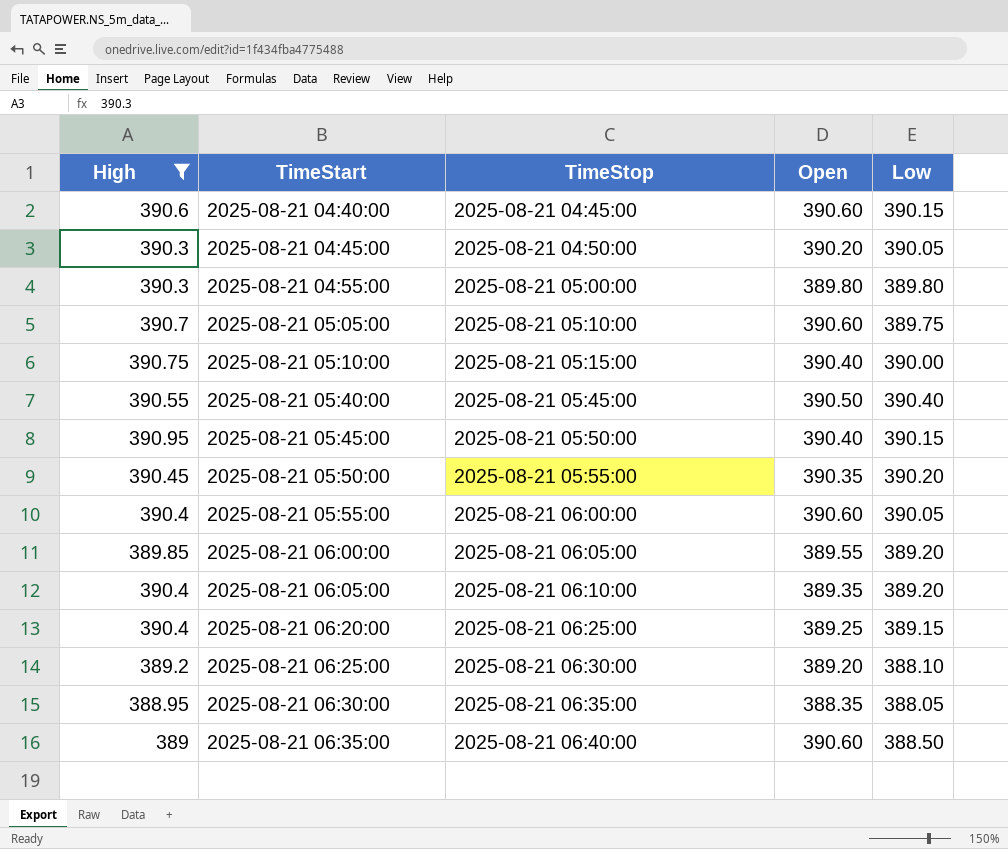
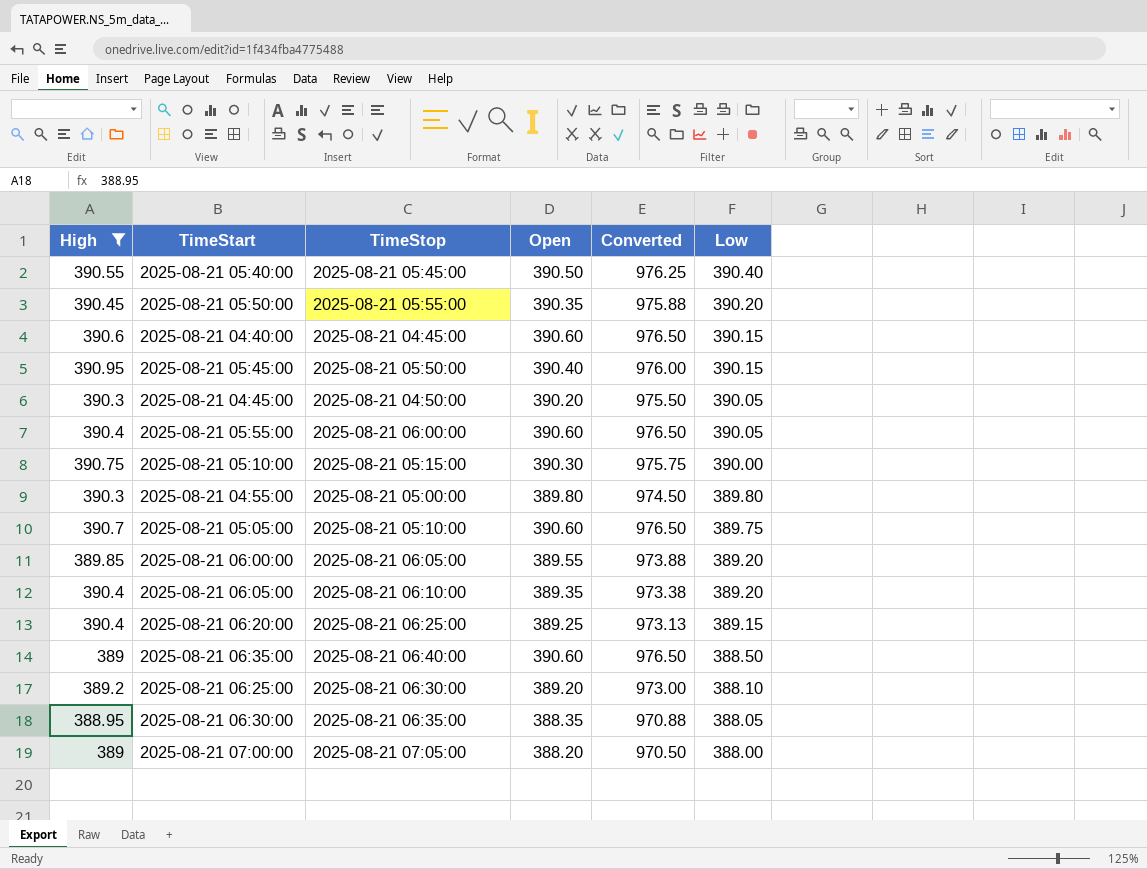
row order: TimeStart ascending -> Low descending
column Converted | formula: none -> [Open] * 2.5
2025-08-21 05:10:00 | Open: 390.40 -> 390.30
row 2025-08-21 07:00:00: none -> 389 | 2025-08-21 07:05:00 | 388.20 | 970.50 | 388.00

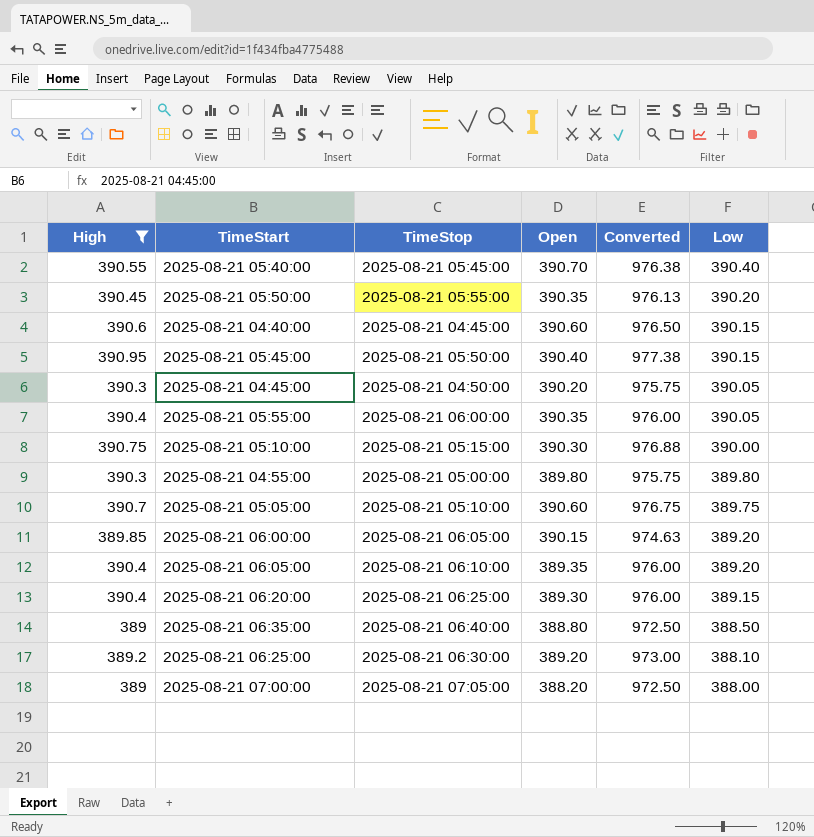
column Converted | formula: [Open] * 2.5 -> [High] * 2.5
row 2025-08-21 06:30:00: 388.95 | 2025-08-21 06:35:00 | 388.35 | 970.88 | 388.05 -> none
2025-08-21 05:40:00 | Open: 390.50 -> 390.70
2025-08-21 05:55:00 | Open: 390.60 -> 390.35
2025-08-21 06:00:00 | Open: 389.55 -> 390.15
2025-08-21 06:20:00 | Open: 389.25 -> 389.30
2025-08-21 06:35:00 | Open: 390.60 -> 388.80

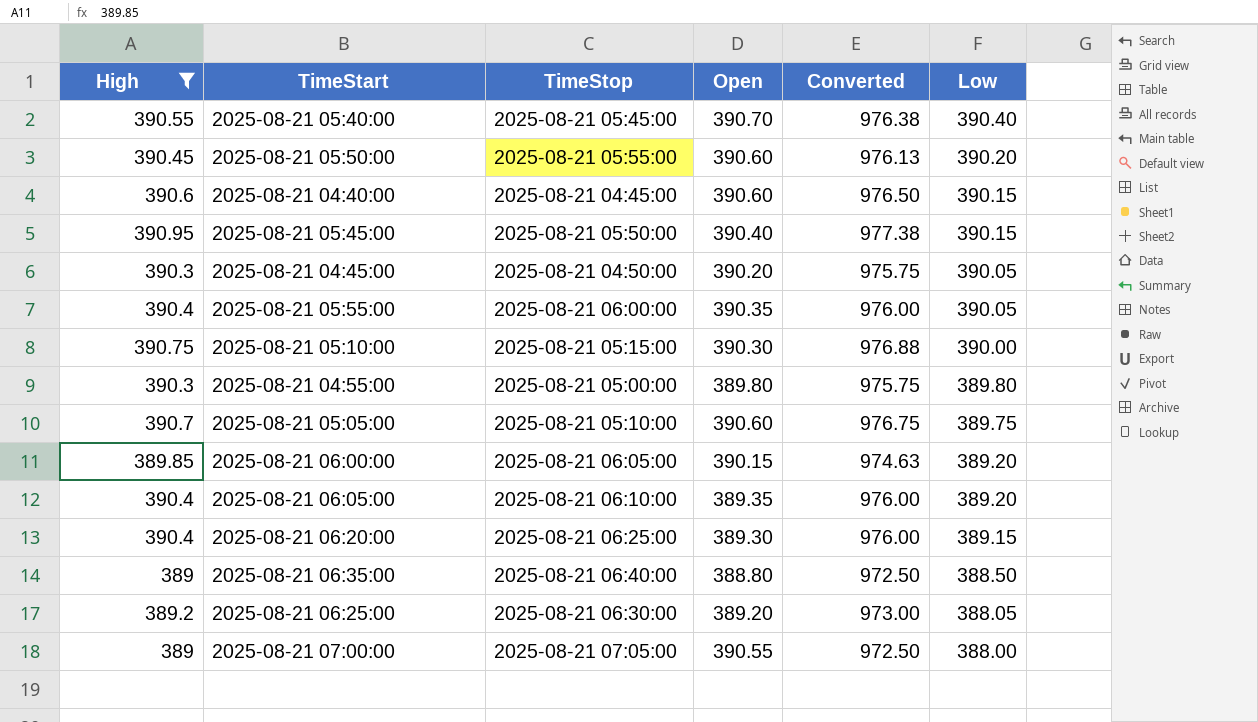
2025-08-21 05:50:00 | Open: 390.35 -> 390.60
2025-08-21 06:25:00 | Low: 388.10 -> 388.05
2025-08-21 07:00:00 | Open: 388.20 -> 390.55

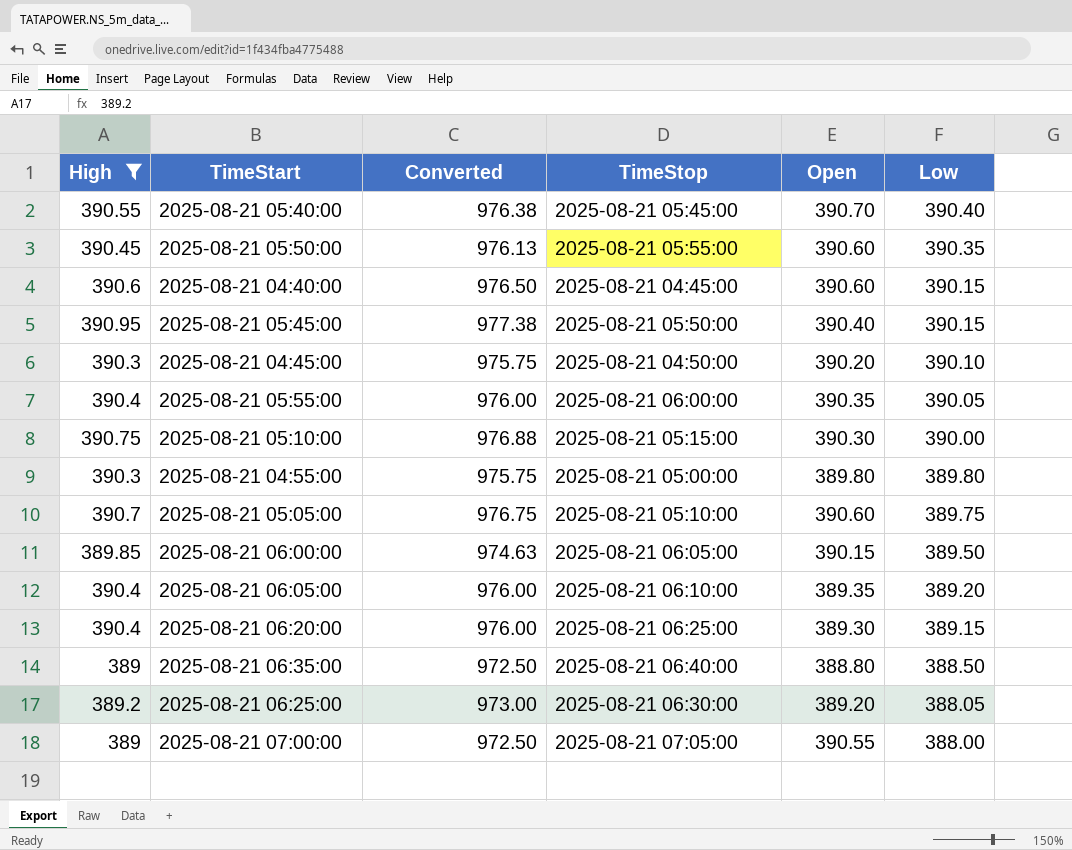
column Converted | position: 5 -> 3
2025-08-21 05:50:00 | Low: 390.20 -> 390.35
2025-08-21 04:45:00 | Low: 390.05 -> 390.10
2025-08-21 06:00:00 | Low: 389.20 -> 389.50

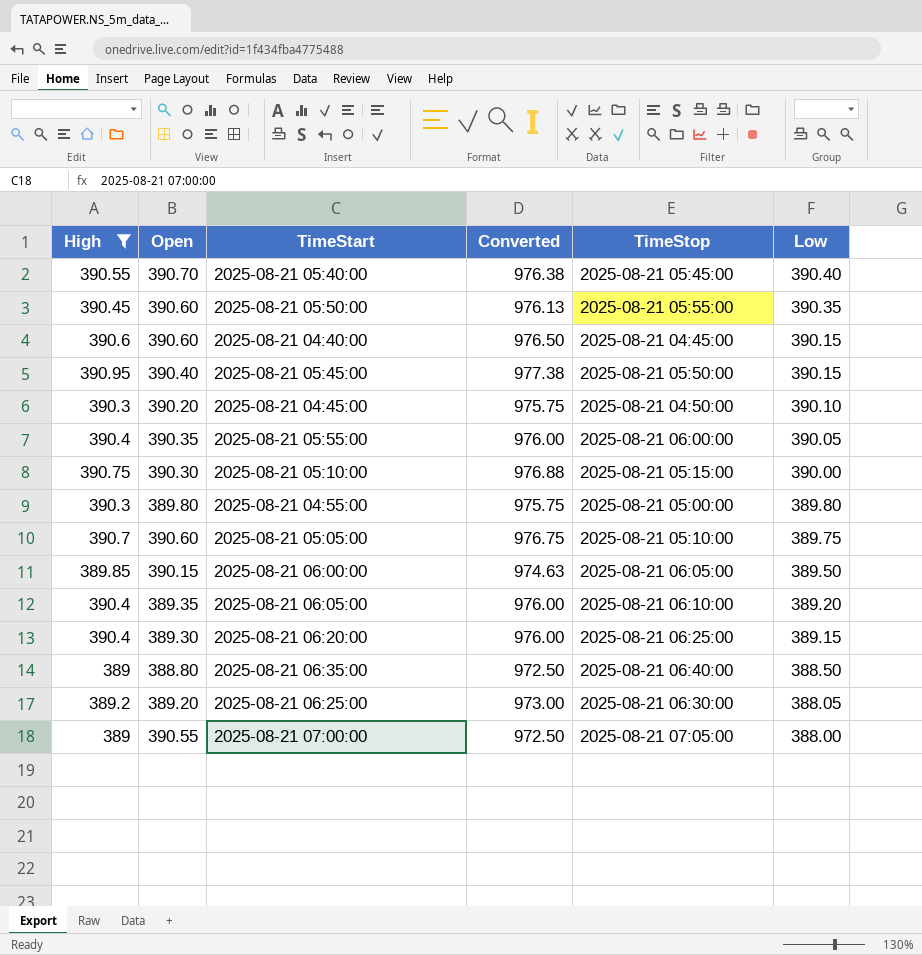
column Open | position: 5 -> 2

